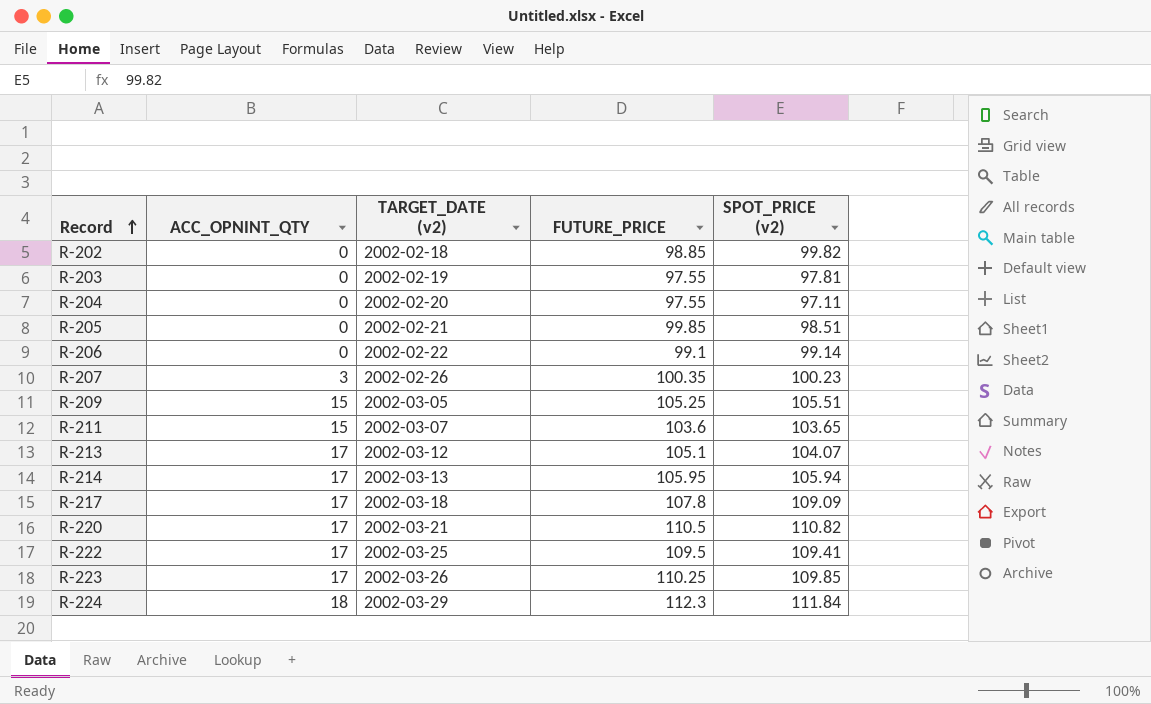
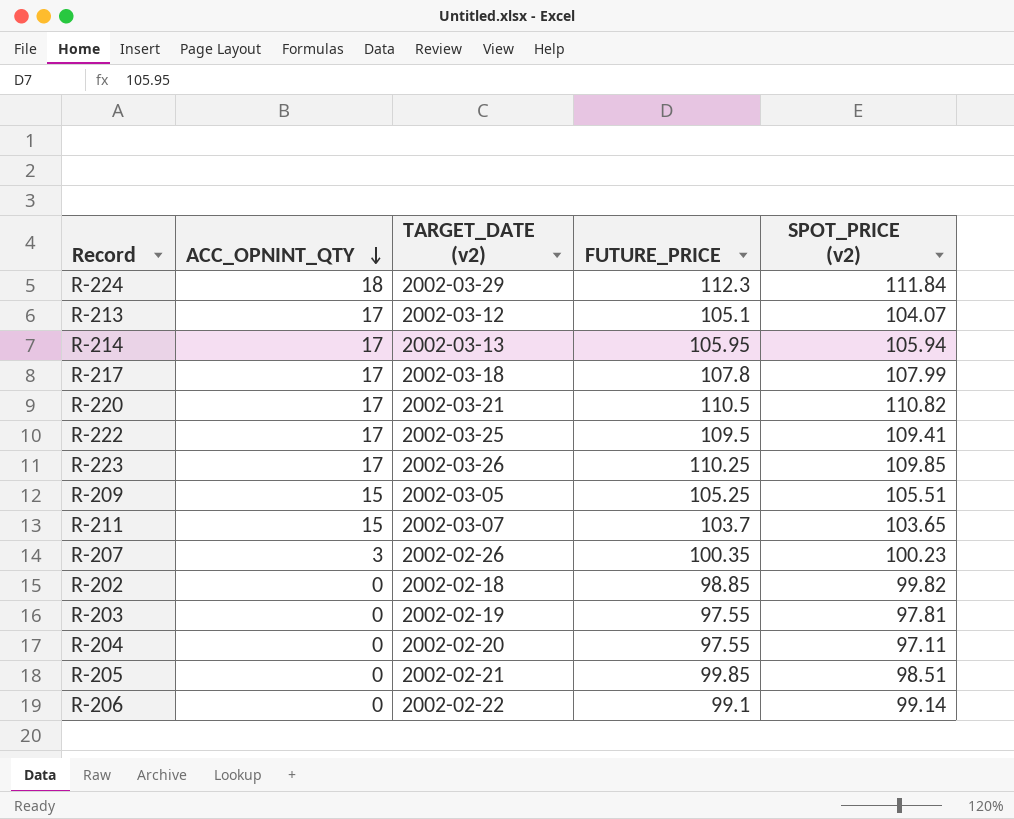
row order: Record ascending -> ACC_OPNINT_QTY descending
R-217 | SPOT_PRICE (v2): 109.09 -> 107.99
R-211 | FUTURE_PRICE: 103.6 -> 103.7

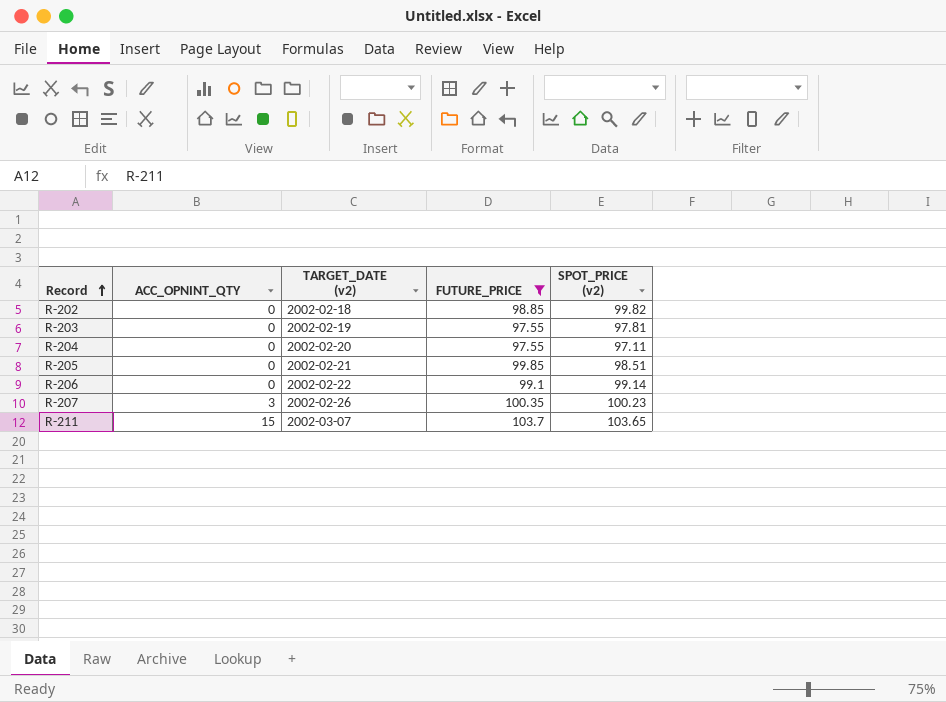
filter: none -> FUTURE_PRICE <= 103.7
row order: ACC_OPNINT_QTY descending -> Record ascending

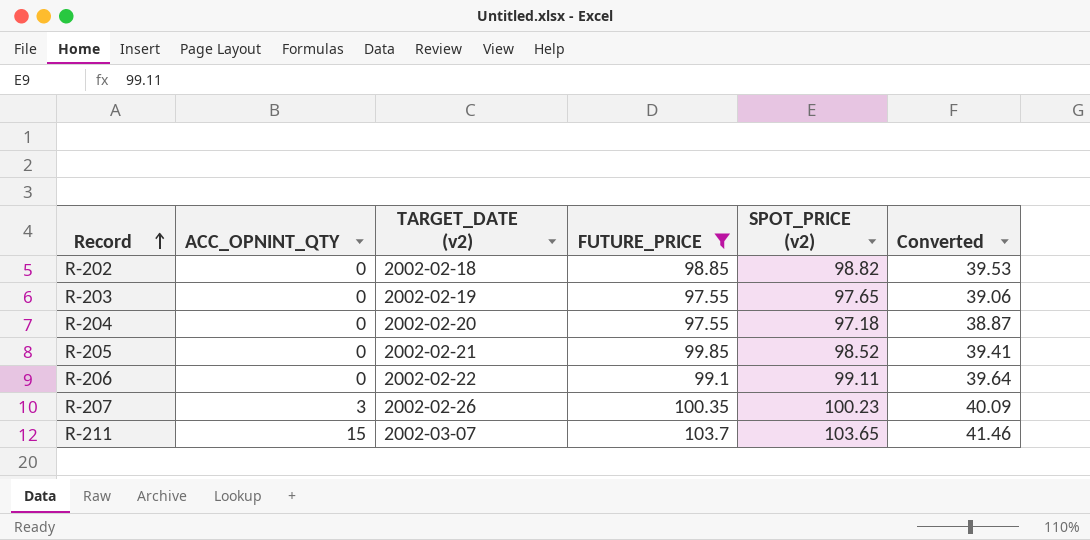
column Converted | formula: none -> [SPOT_PRICE (v2)] * 0.4
R-202 | SPOT_PRICE (v2): 99.82 -> 98.82
R-203 | SPOT_PRICE (v2): 97.81 -> 97.65
R-204 | SPOT_PRICE (v2): 97.11 -> 97.18
R-205 | SPOT_PRICE (v2): 98.51 -> 98.52
R-206 | SPOT_PRICE (v2): 99.14 -> 99.11

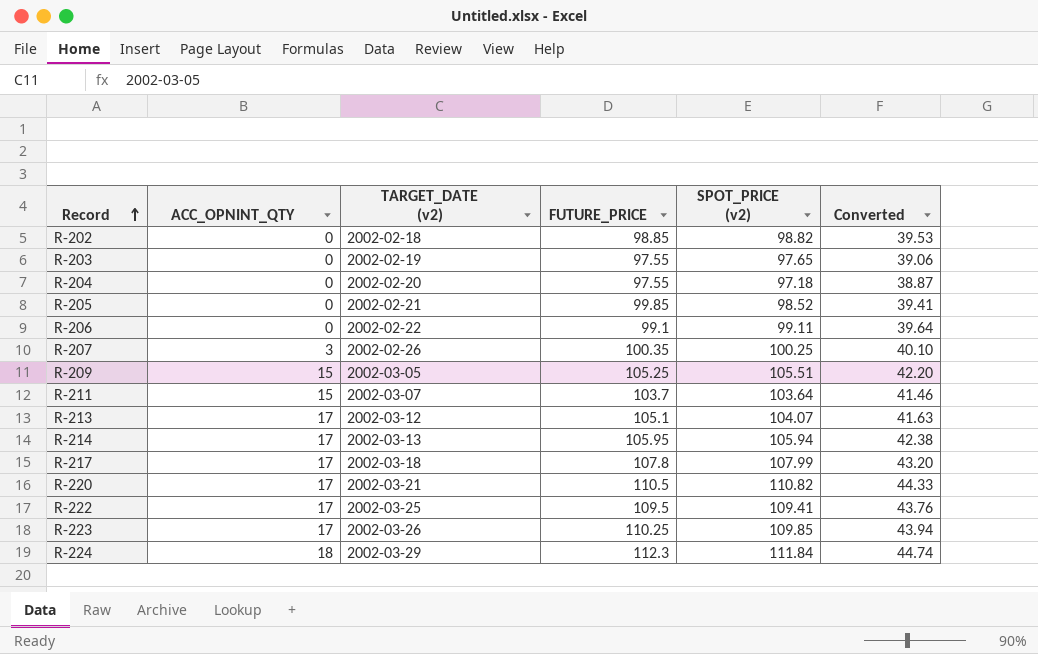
filter: FUTURE_PRICE <= 103.7 -> none
R-207 | SPOT_PRICE (v2): 100.23 -> 100.25
R-207 | Converted: 40.09 -> 40.10
R-211 | SPOT_PRICE (v2): 103.65 -> 103.64

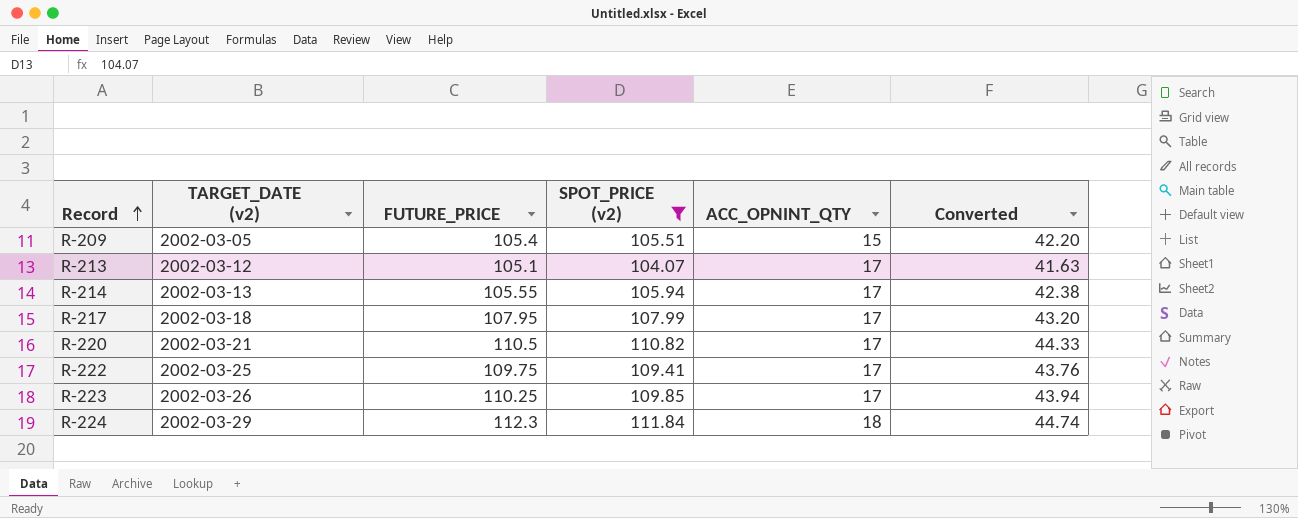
filter: none -> SPOT_PRICE (v2) >= 104.07
column ACC_OPNINT_QTY | position: 2 -> 5
R-209 | FUTURE_PRICE: 105.25 -> 105.4
R-214 | FUTURE_PRICE: 105.95 -> 105.55
R-217 | FUTURE_PRICE: 107.8 -> 107.95
R-222 | FUTURE_PRICE: 109.5 -> 109.75

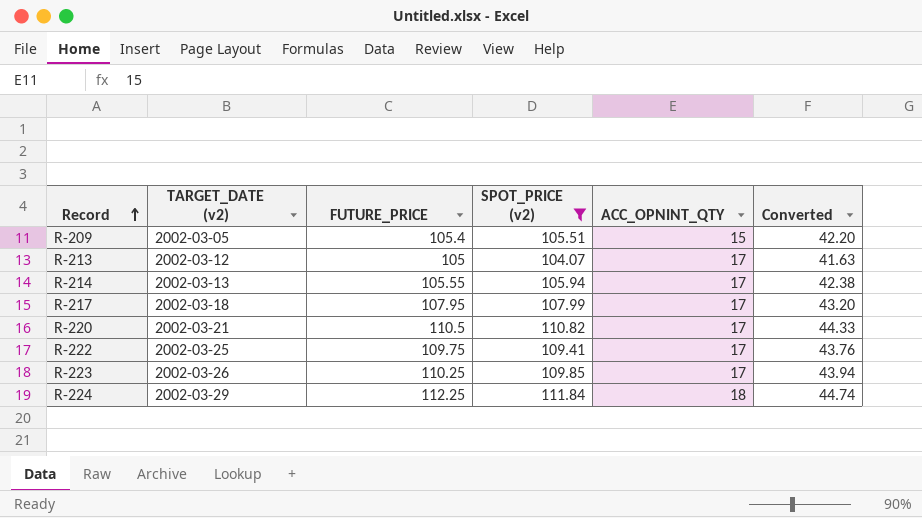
R-213 | FUTURE_PRICE: 105.1 -> 105
R-224 | FUTURE_PRICE: 112.3 -> 112.25

